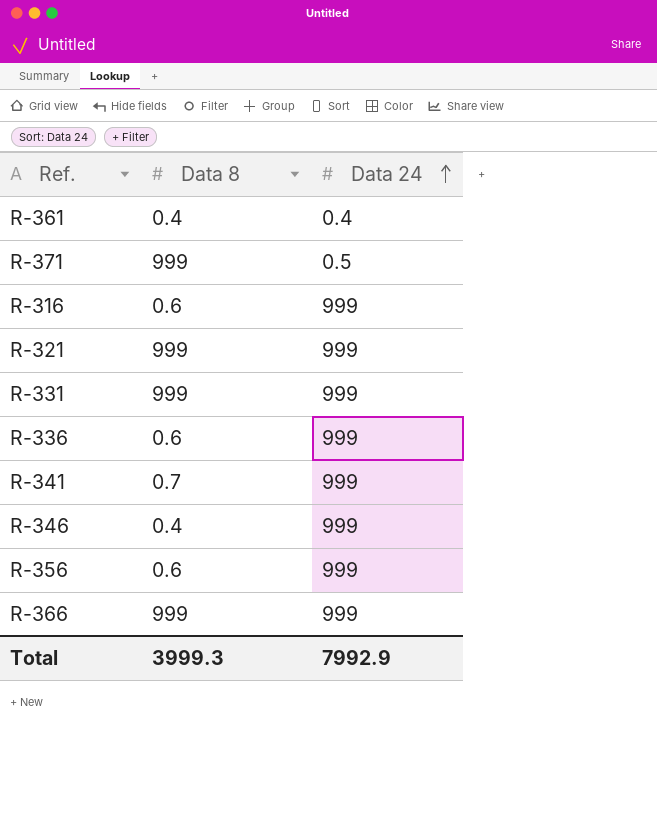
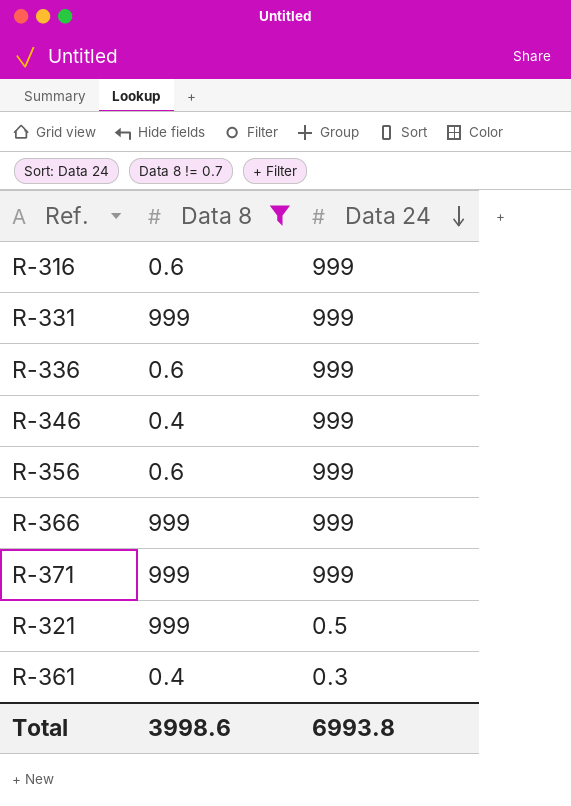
filter: none -> Data 8 != 0.7
row order: Data 24 ascending -> Data 24 descending
R-371 | Data 24: 0.5 -> 999
R-321 | Data 24: 999 -> 0.5
R-361 | Data 24: 0.4 -> 0.3
Total | Data 8: 3999.3 -> 3998.6
Total | Data 24: 7992.9 -> 6993.8

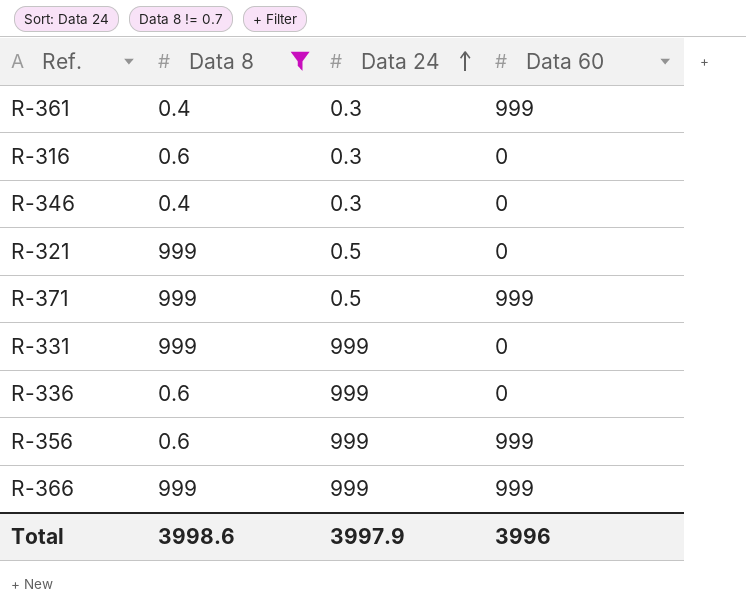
row order: Data 24 descending -> Data 24 ascending
column Data 60 | position: none -> 4
R-316 | Data 24: 999 -> 0.3
R-346 | Data 24: 999 -> 0.3
R-371 | Data 24: 999 -> 0.5
Total | Data 24: 6993.8 -> 3997.9

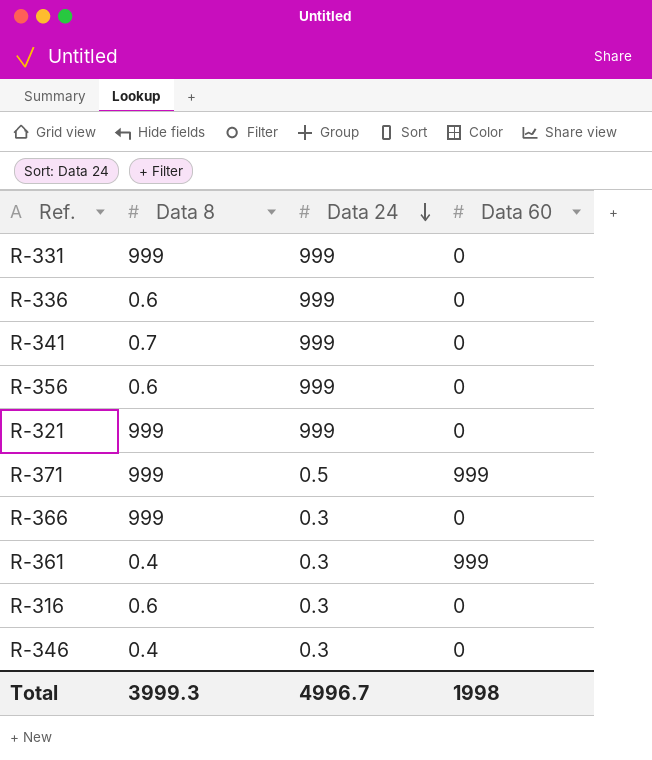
filter: Data 8 != 0.7 -> none
row order: Data 24 ascending -> Data 24 descending
R-356 | Data 60: 999 -> 0
R-321 | Data 24: 0.5 -> 999
R-366 | Data 24: 999 -> 0.3
R-366 | Data 60: 999 -> 0
Total | Data 8: 3998.6 -> 3999.3
Total | Data 24: 3997.9 -> 4996.7
Total | Data 60: 3996 -> 1998

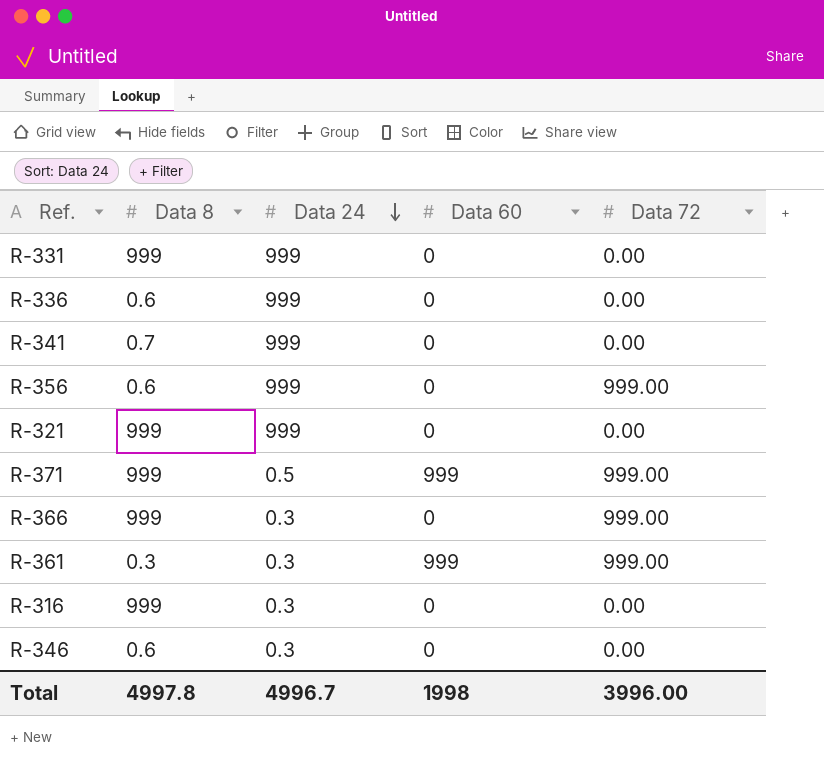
column Data 72 | position: none -> 5
R-361 | Data 8: 0.4 -> 0.3
R-316 | Data 8: 0.6 -> 999
R-346 | Data 8: 0.4 -> 0.6
Total | Data 8: 3999.3 -> 4997.8

